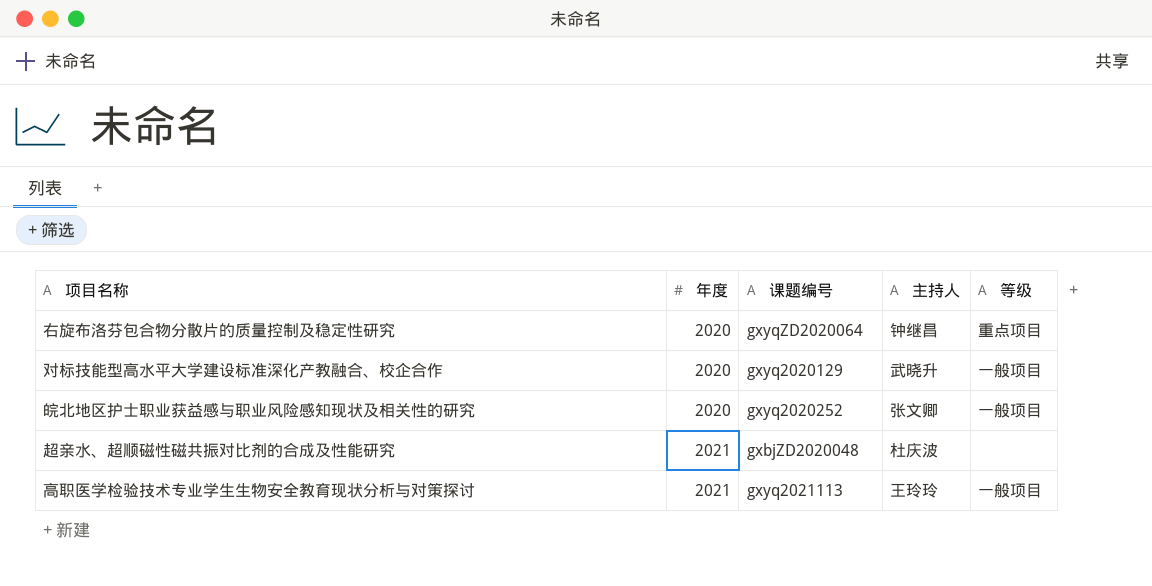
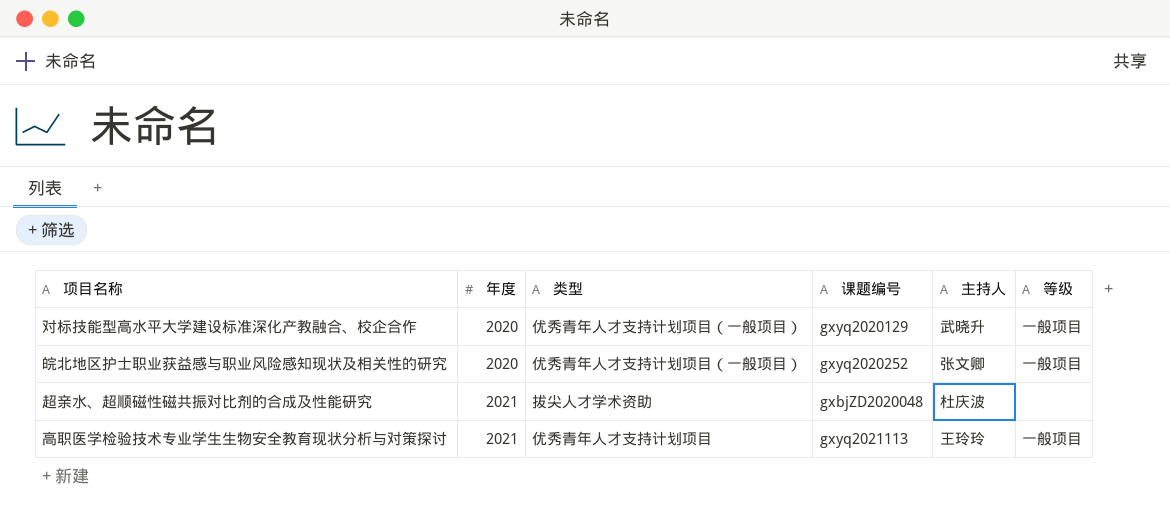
column 类型 | position: none -> 3
row 右旋布洛芬包合物分散片的质量控制及稳定性研究: 2020 | gxyqZD2020064 | 钟继昌 | 重点项目 -> none

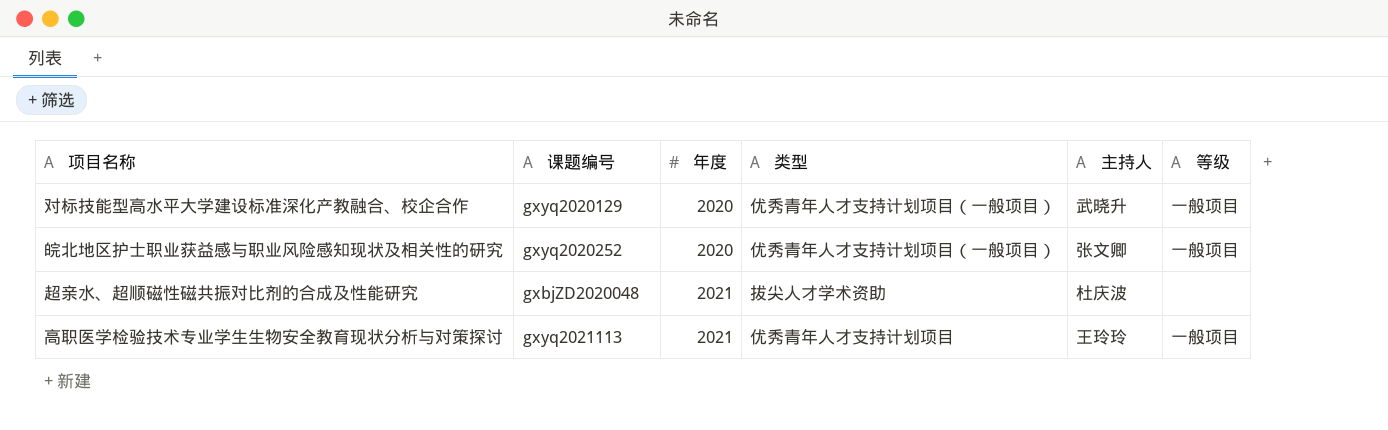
column 课题编号 | position: 4 -> 2

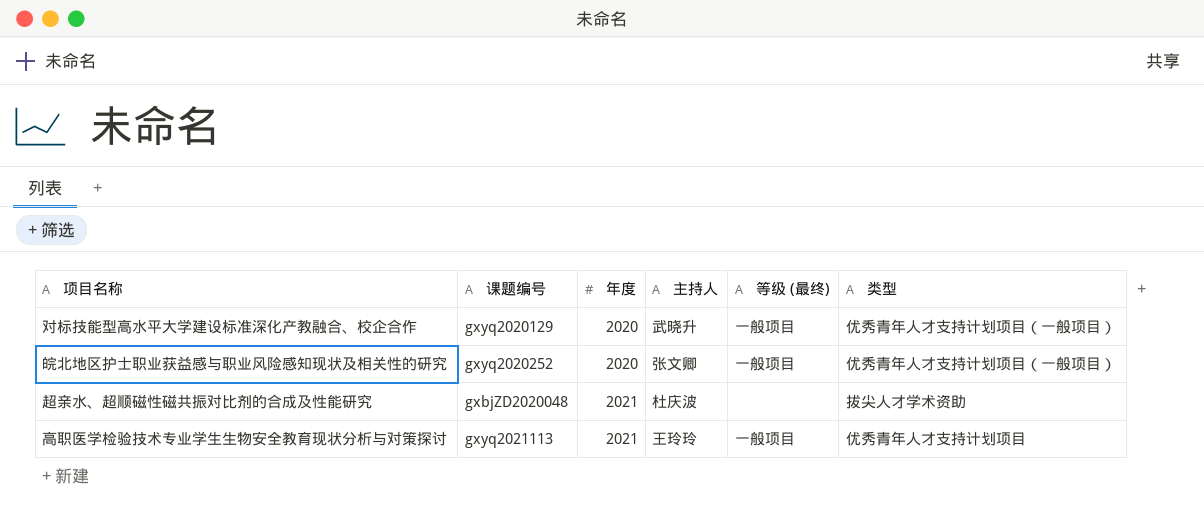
column name: 等级 -> 等级 (最终)
column 类型 | position: 4 -> 6

